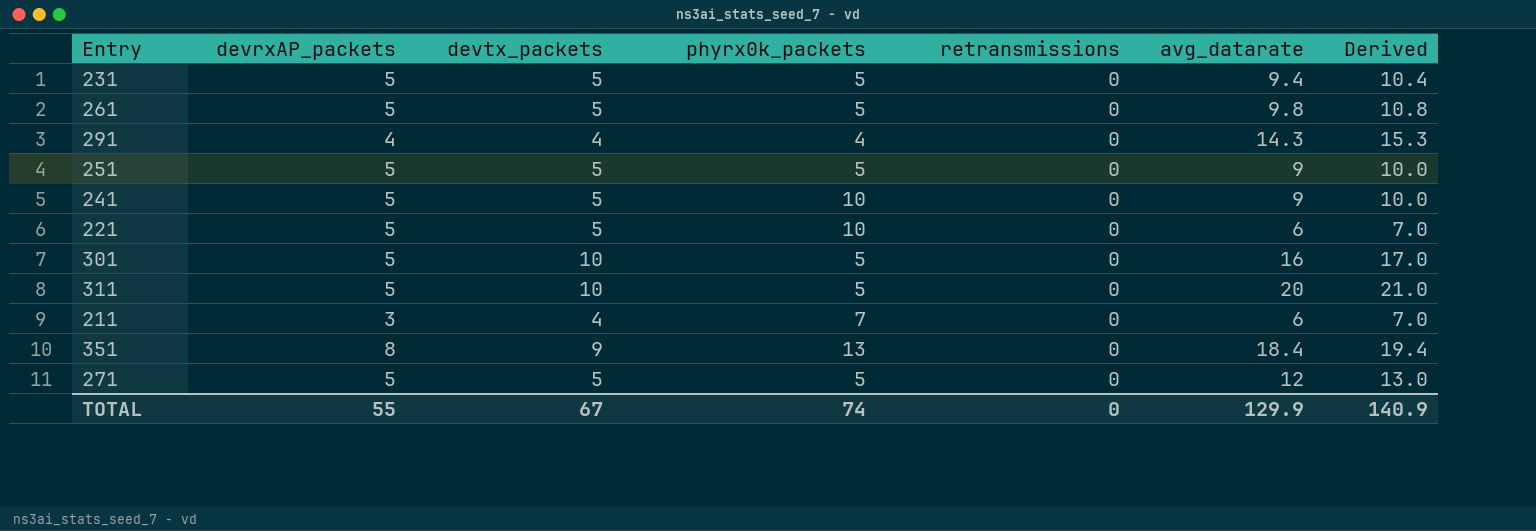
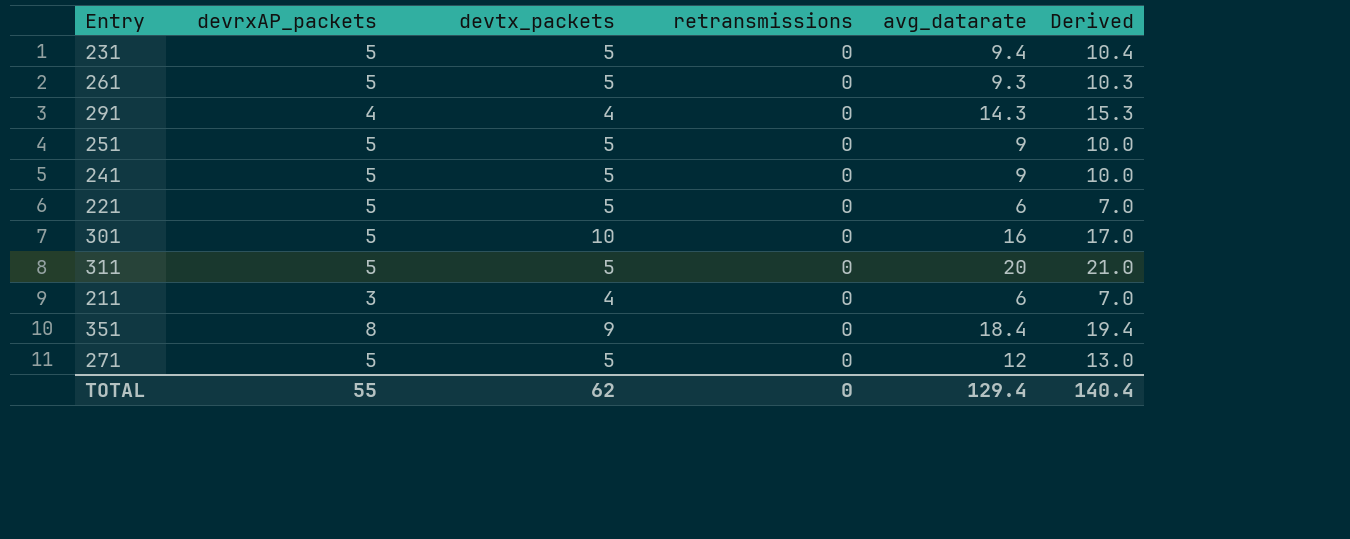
column phyrx0k_packets | position: 4 -> none
261 | avg_datarate: 9.8 -> 9.3
261 | Derived: 10.8 -> 10.3
311 | devtx_packets: 10 -> 5
TOTAL | devtx_packets: 67 -> 62
TOTAL | avg_datarate: 129.9 -> 129.4
TOTAL | Derived: 140.9 -> 140.4

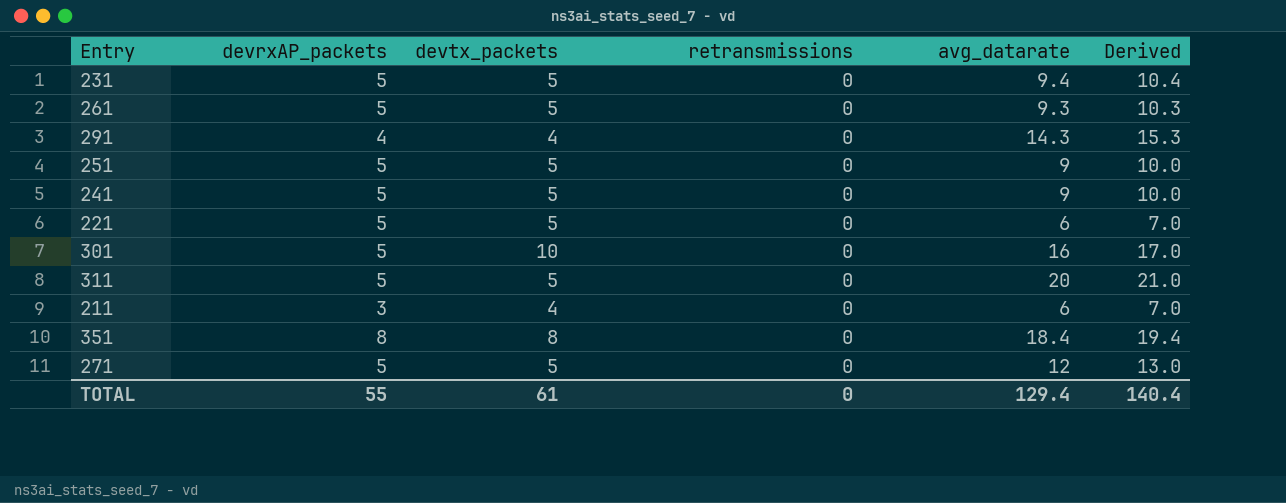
351 | devtx_packets: 9 -> 8
TOTAL | devtx_packets: 62 -> 61

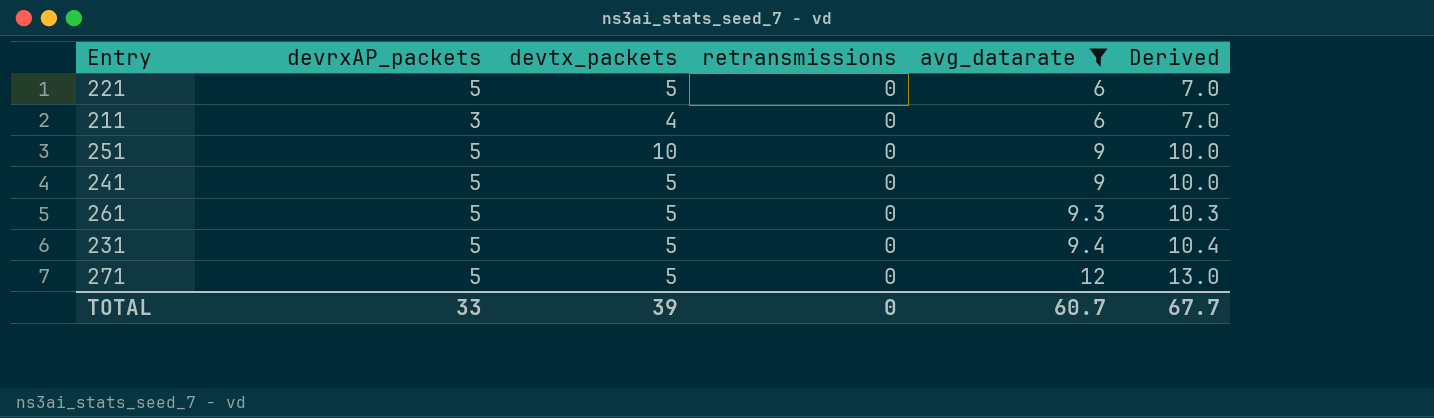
filter: none -> avg_datarate <= 12
row order: none -> avg_datarate ascending
251 | devtx_packets: 5 -> 10
TOTAL | devrxAP_packets: 55 -> 33
TOTAL | devtx_packets: 61 -> 39
TOTAL | avg_datarate: 129.4 -> 60.7
TOTAL | Derived: 140.4 -> 67.7

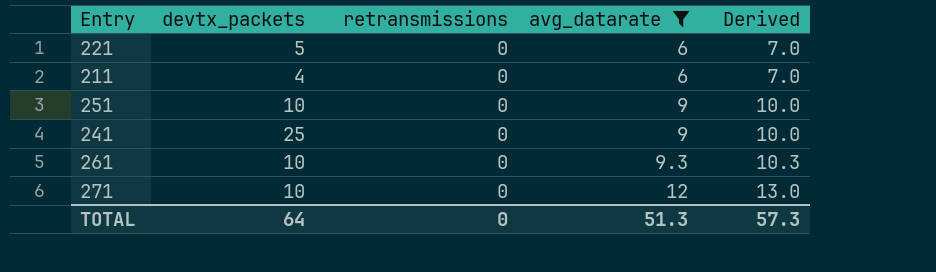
column devrxAP_packets | position: 2 -> none
row 231: 5 | 5 | 0 | 9.4 | 10.4 -> none
241 | devtx_packets: 5 -> 25
261 | devtx_packets: 5 -> 10
271 | devtx_packets: 5 -> 10
TOTAL | devtx_packets: 39 -> 64
TOTAL | avg_datarate: 60.7 -> 51.3
TOTAL | Derived: 67.7 -> 57.3

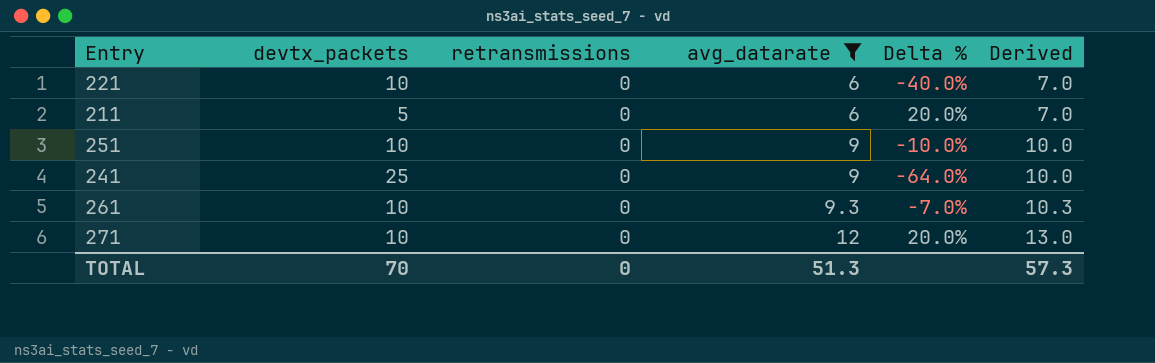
column Delta % | formula: none -> ([avg_datarate] - [devtx_packets]) / [devtx_packets]
221 | devtx_packets: 5 -> 10
211 | devtx_packets: 4 -> 5
TOTAL | devtx_packets: 64 -> 70

